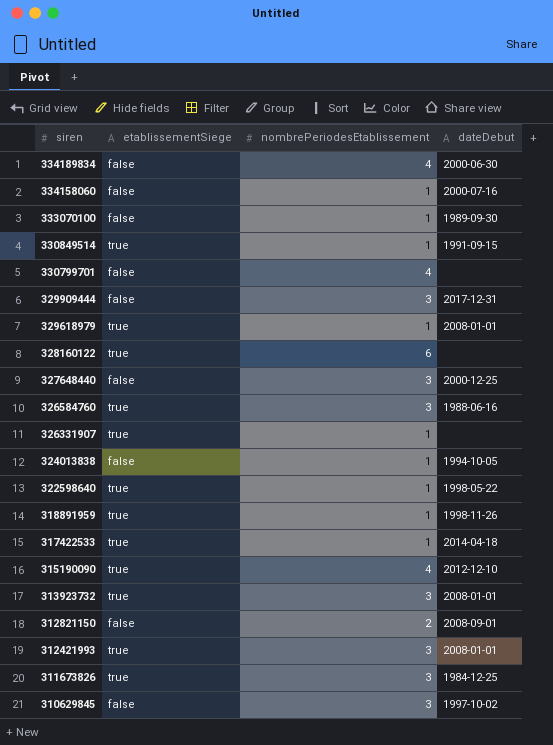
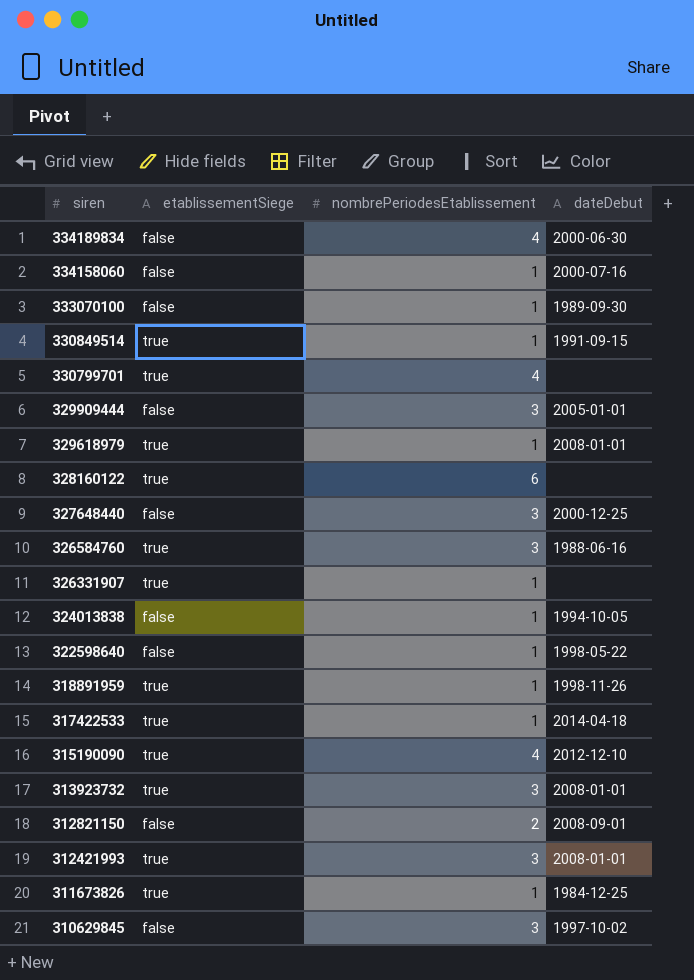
330799701 | etablissementSiege: false -> true
329909444 | dateDebut: 2017-12-31 -> 2005-01-01
322598640 | etablissementSiege: true -> false
311673826 | nombrePeriodesEtablissement: 3 -> 1

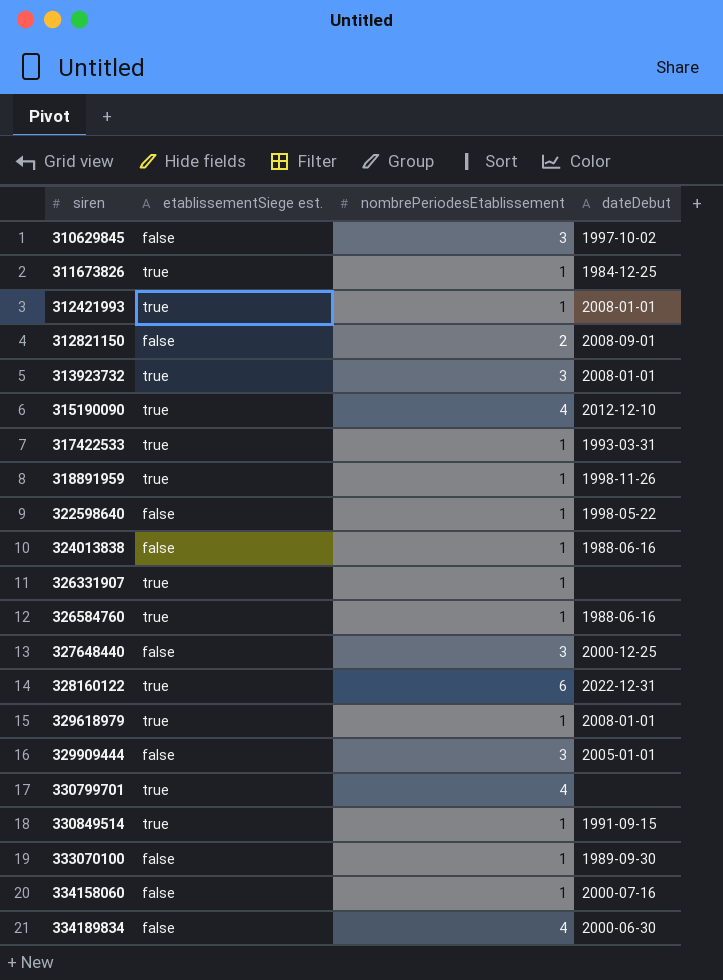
row order: siren descending -> siren ascending
column name: etablissementSiege -> etablissementSiege est.
312421993 | nombrePeriodesEtablissement: 3 -> 1
317422533 | dateDebut: 2014-04-18 -> 1993-03-31
324013838 | dateDebut: 1994-10-05 -> 1988-06-16
326584760 | nombrePeriodesEtablissement: 3 -> 1
328160122 | dateDebut: none -> 2022-12-31

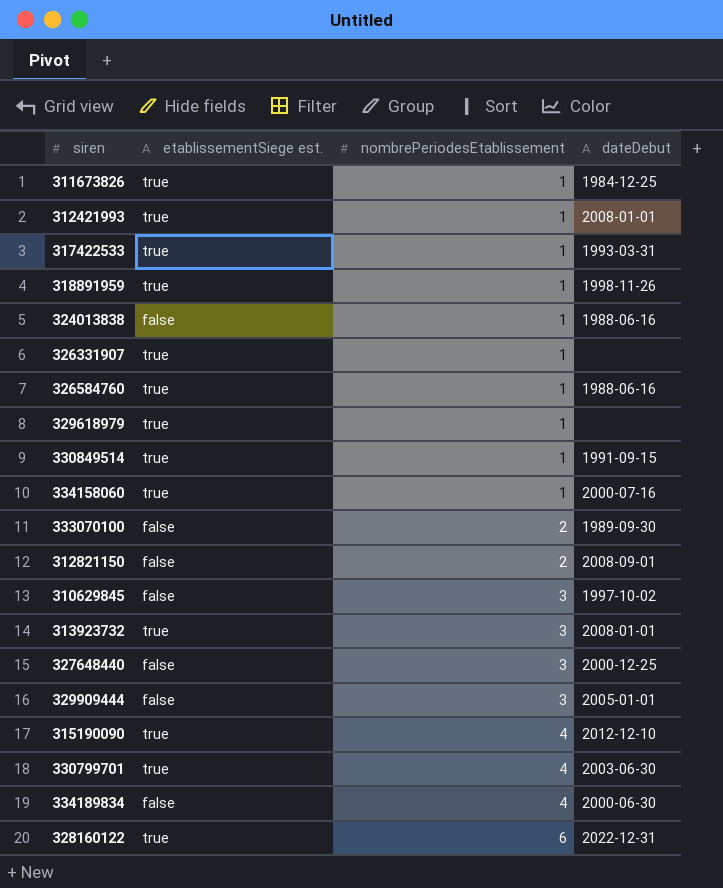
row order: siren ascending -> nombrePeriodesEtablissement ascending
row 322598640: false | 1 | 1998-05-22 -> none
329618979 | dateDebut: 2008-01-01 -> none
334158060 | etablissementSiege est.: false -> true
333070100 | nombrePeriodesEtablissement: 1 -> 2
330799701 | dateDebut: none -> 2003-06-30

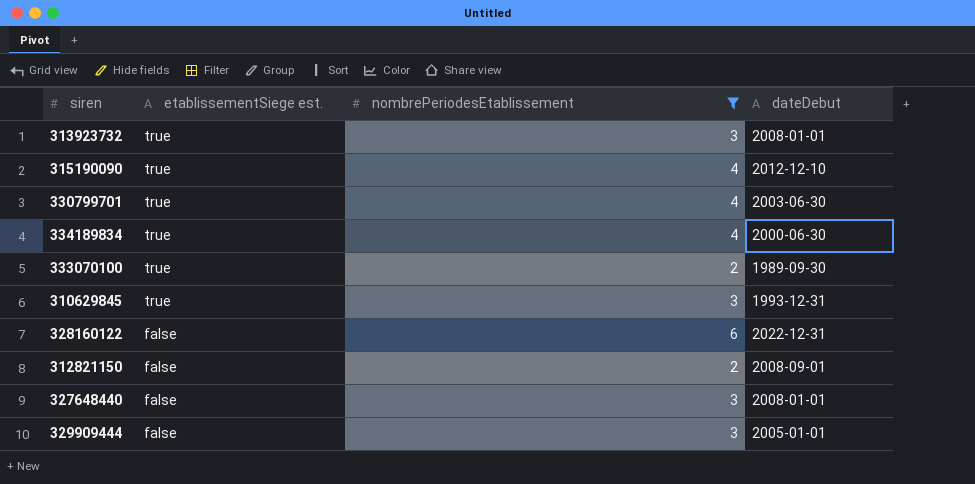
filter: none -> nombrePeriodesEtablissement != 1
row order: nombrePeriodesEtablissement ascending -> etablissementSiege est. descending
334189834 | etablissementSiege est.: false -> true
333070100 | etablissementSiege est.: false -> true
310629845 | etablissementSiege est.: false -> true
310629845 | dateDebut: 1997-10-02 -> 1993-12-31
328160122 | etablissementSiege est.: true -> false
327648440 | dateDebut: 2000-12-25 -> 2008-01-01

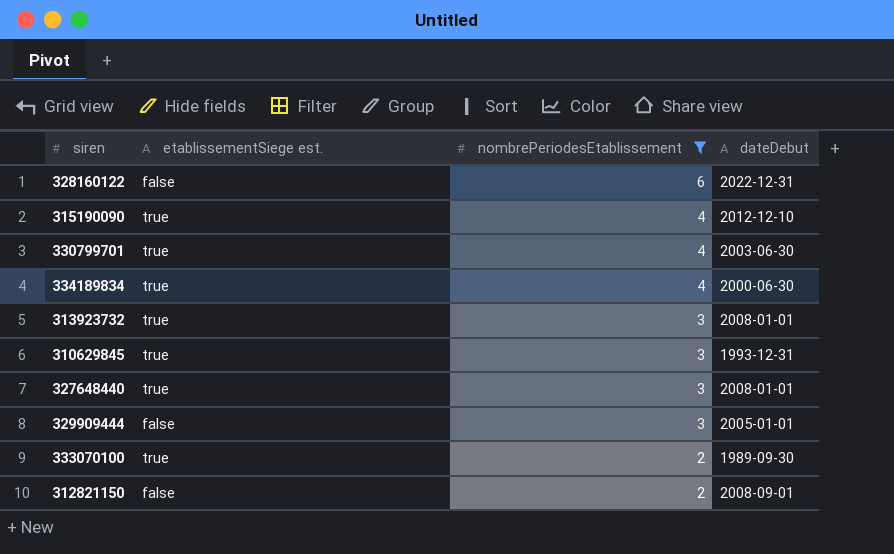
row order: etablissementSiege est. descending -> nombrePeriodesEtablissement descending
327648440 | etablissementSiege est.: false -> true

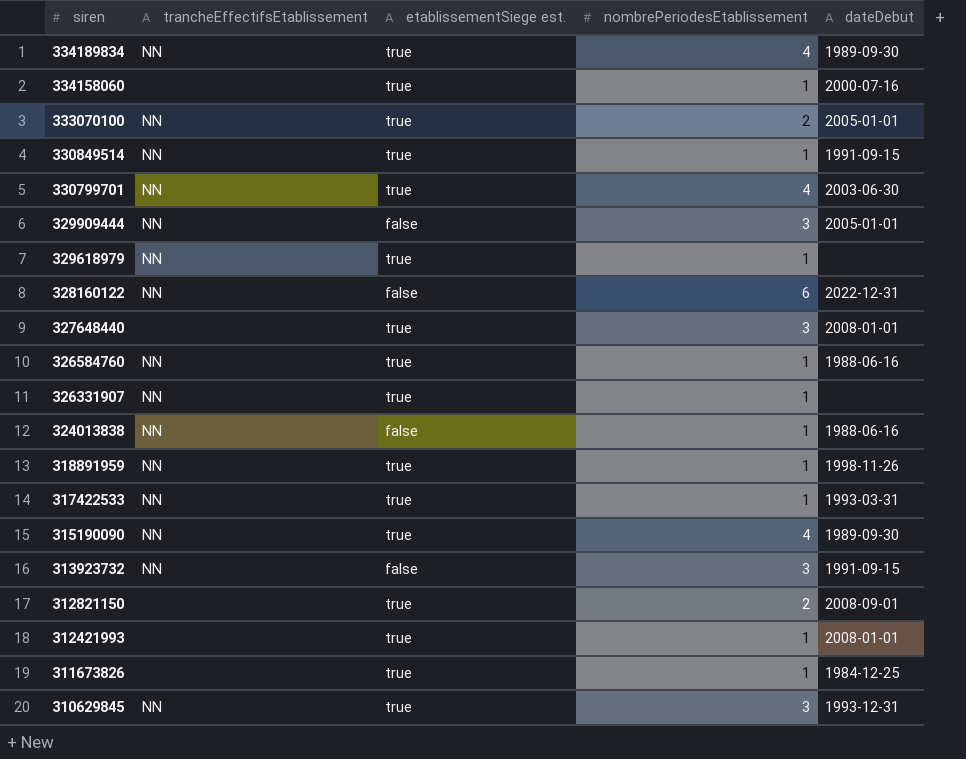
filter: nombrePeriodesEtablissement != 1 -> none
row order: nombrePeriodesEtablissement descending -> siren descending
column trancheEffectifsEtablissement | position: none -> 2
334189834 | dateDebut: 2000-06-30 -> 1989-09-30
333070100 | dateDebut: 1989-09-30 -> 2005-01-01
315190090 | dateDebut: 2012-12-10 -> 1989-09-30
313923732 | etablissementSiege est.: true -> false
313923732 | dateDebut: 2008-01-01 -> 1991-09-15
312821150 | etablissementSiege est.: false -> true

